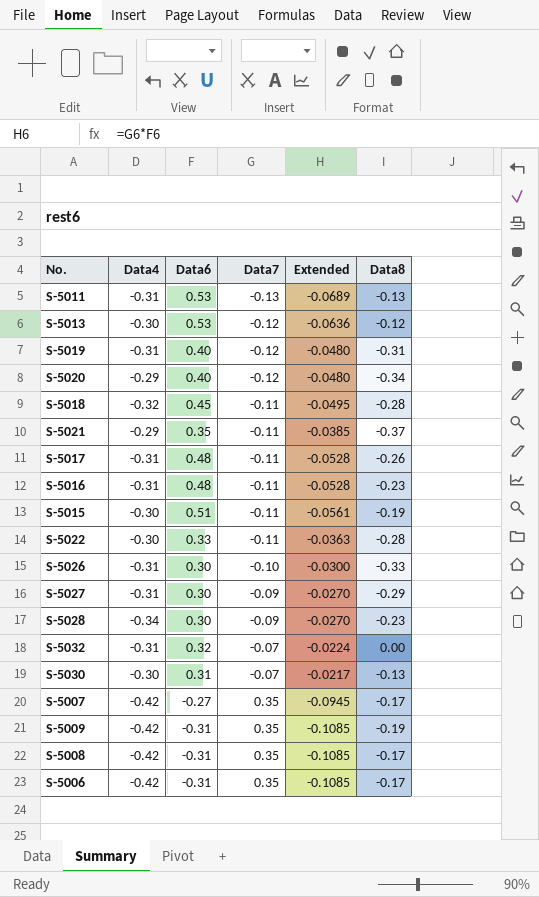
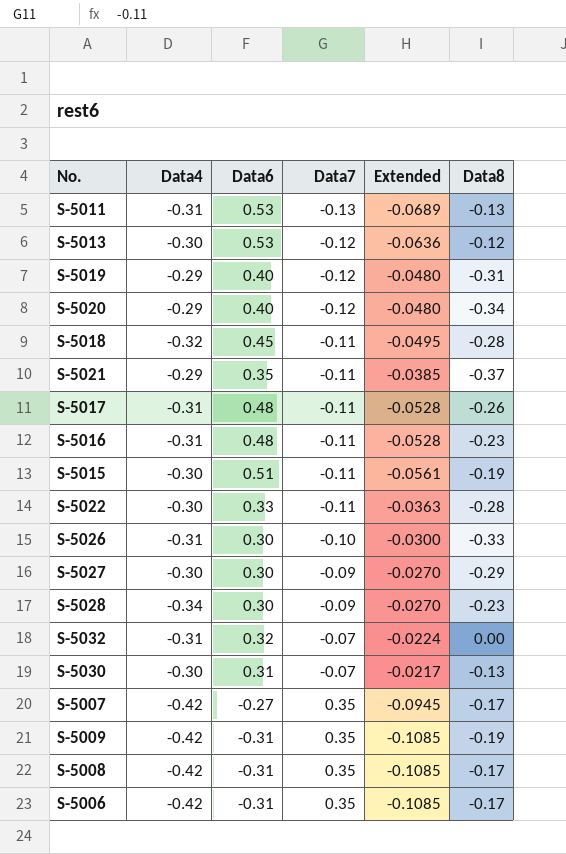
S-5019 | Data4: -0.31 -> -0.29
S-5027 | Data4: -0.31 -> -0.30

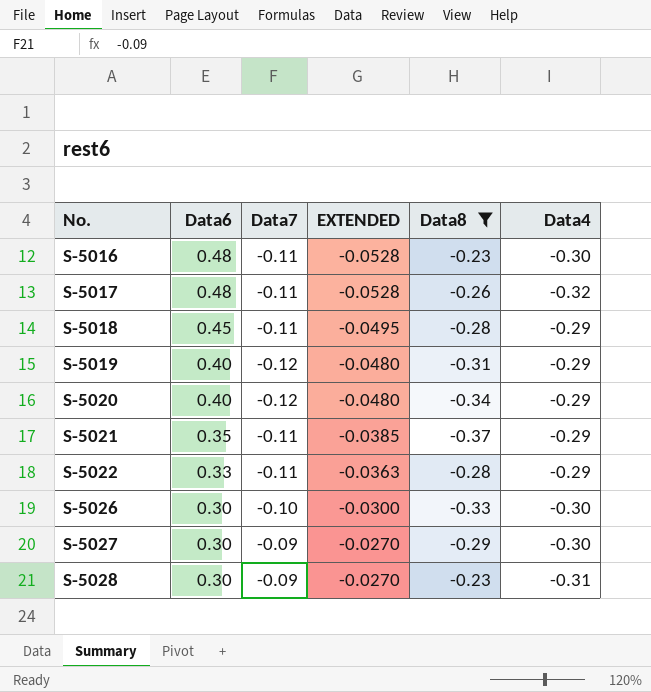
filter: none -> Data8 <= -0.23
row order: Data7 ascending -> No. ascending
column name: Extended -> EXTENDED
column Data4 | position: 2 -> 6
S-5016 | Data4: -0.31 -> -0.30
S-5017 | Data4: -0.31 -> -0.32
S-5018 | Data4: -0.32 -> -0.29
S-5022 | Data4: -0.30 -> -0.29
S-5026 | Data4: -0.31 -> -0.30
S-5028 | Data4: -0.34 -> -0.31

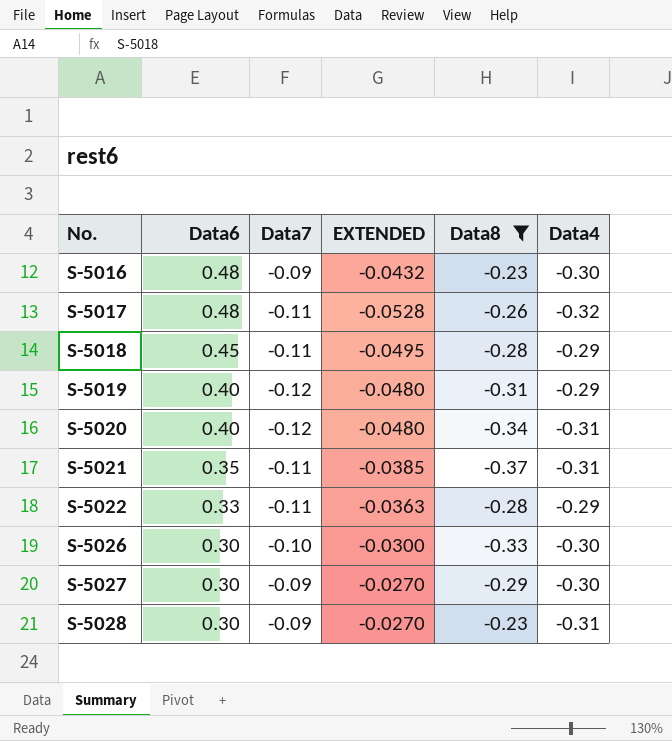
S-5016 | Data7: -0.11 -> -0.09
S-5016 | EXTENDED: -0.0528 -> -0.0432
S-5020 | Data4: -0.29 -> -0.31
S-5021 | Data4: -0.29 -> -0.31

